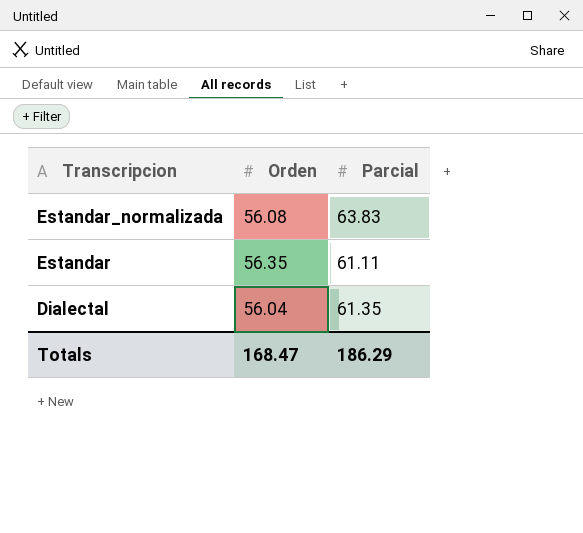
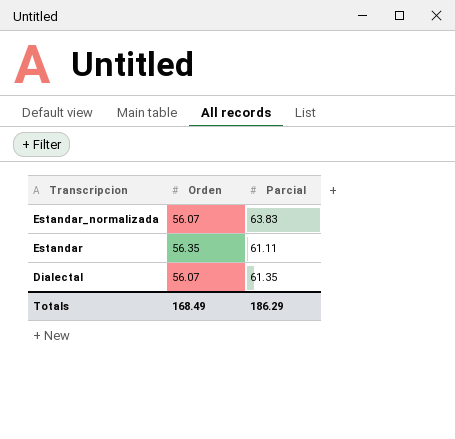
Estandar_normalizada | Orden: 56.08 -> 56.07
Dialectal | Orden: 56.04 -> 56.07
Totals | Orden: 168.47 -> 168.49

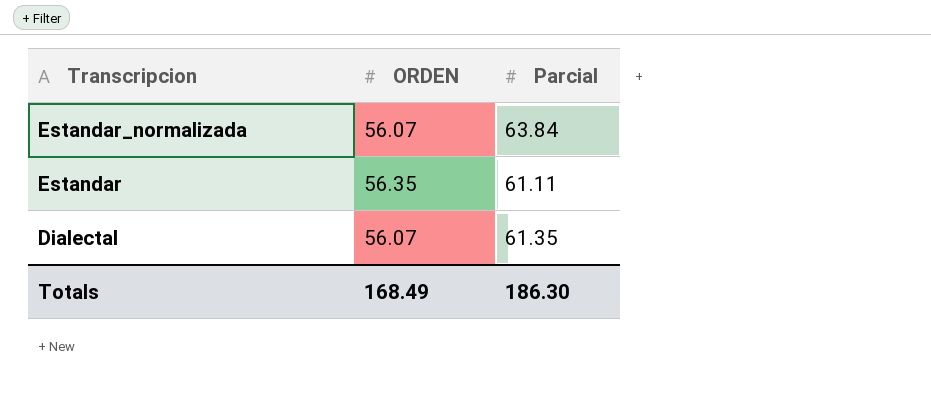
column name: Orden -> ORDEN
Estandar_normalizada | Parcial: 63.83 -> 63.84
Totals | Parcial: 186.29 -> 186.30

